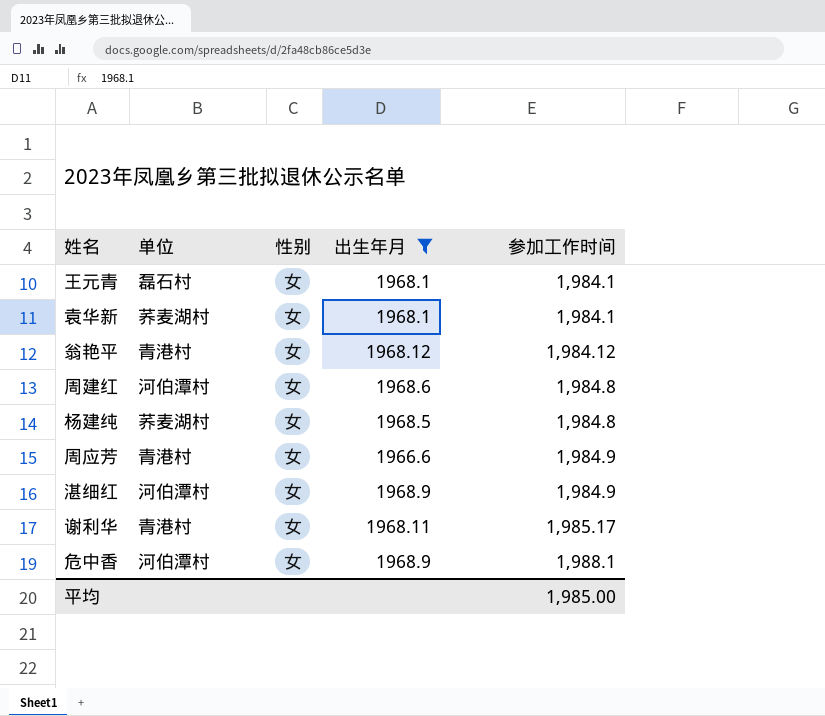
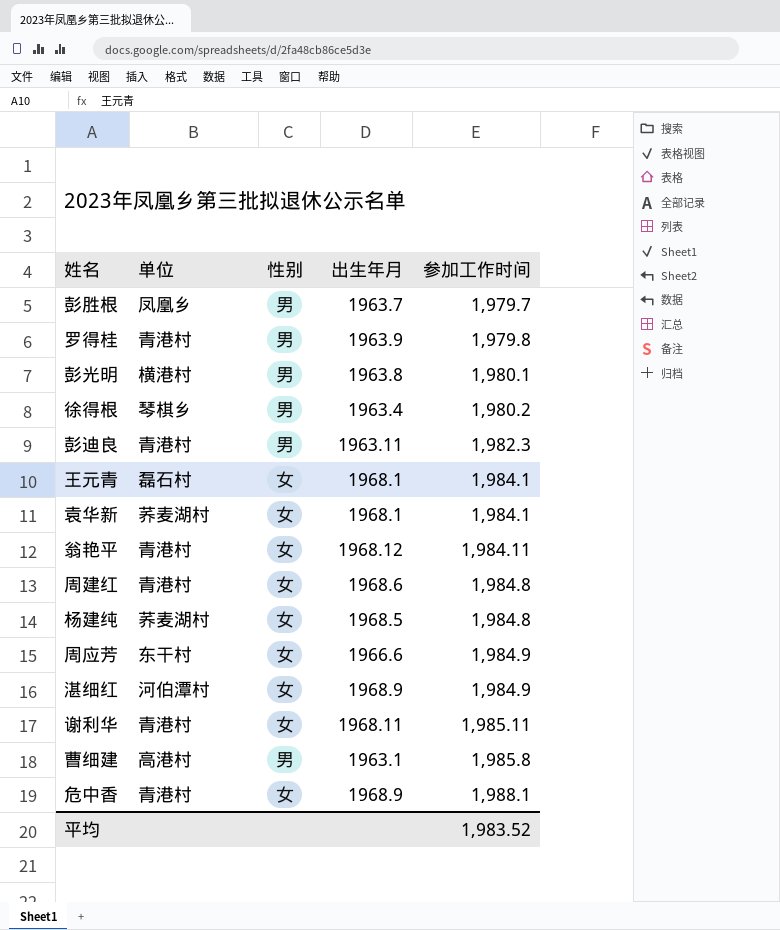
filter: 出生年月 >= 1966.6 -> none
翁艳平 | 参加工作时间: 1,984.12 -> 1,984.11
周建红 | 单位: 河伯潭村 -> 青港村
周应芳 | 单位: 青港村 -> 东干村
谢利华 | 参加工作时间: 1,985.17 -> 1,985.11
危中香 | 单位: 河伯潭村 -> 青港村
平均 | 参加工作时间: 1,985.00 -> 1,983.52

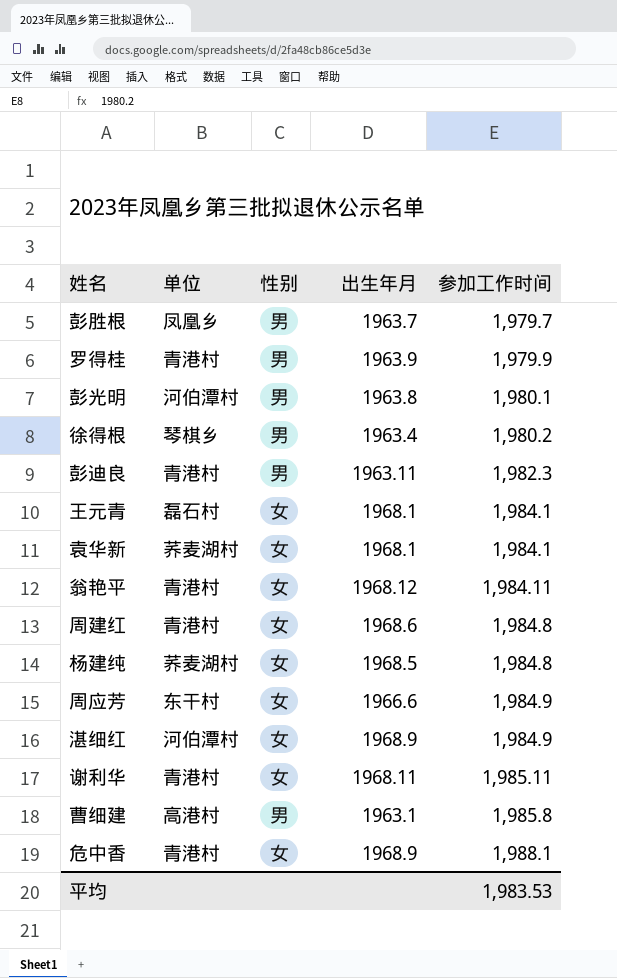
罗得桂 | 参加工作时间: 1,979.8 -> 1,979.9
彭光明 | 单位: 横港村 -> 河伯潭村
平均 | 参加工作时间: 1,983.52 -> 1,983.53

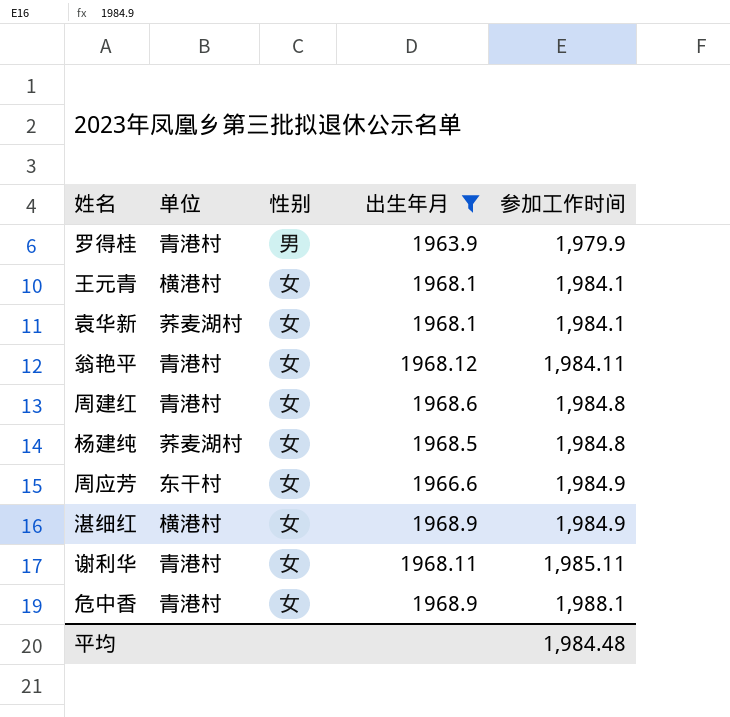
filter: none -> 出生年月 >= 1963.9
王元青 | 单位: 磊石村 -> 横港村
湛细红 | 单位: 河伯潭村 -> 横港村
平均 | 参加工作时间: 1,983.53 -> 1,984.48

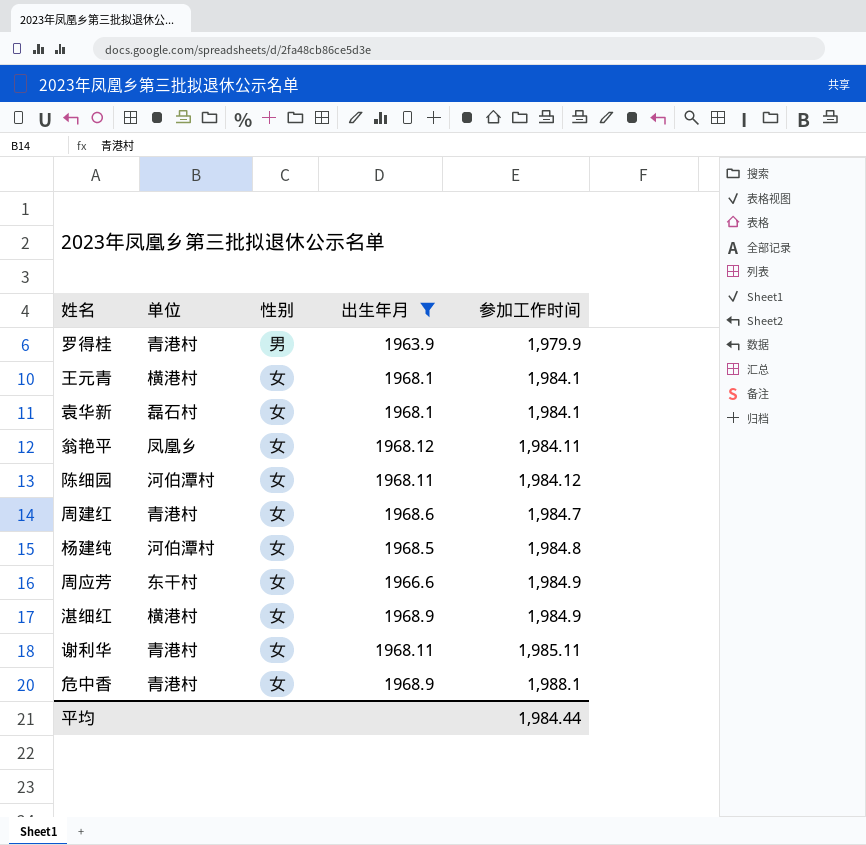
袁华新 | 单位: 荞麦湖村 -> 磊石村
翁艳平 | 单位: 青港村 -> 凤凰乡
row 陈细园: none -> 河伯潭村 | 女 | 1968.11 | 1,984.12
周建红 | 参加工作时间: 1,984.8 -> 1,984.7
杨建纯 | 单位: 荞麦湖村 -> 河伯潭村
平均 | 参加工作时间: 1,984.48 -> 1,984.44

